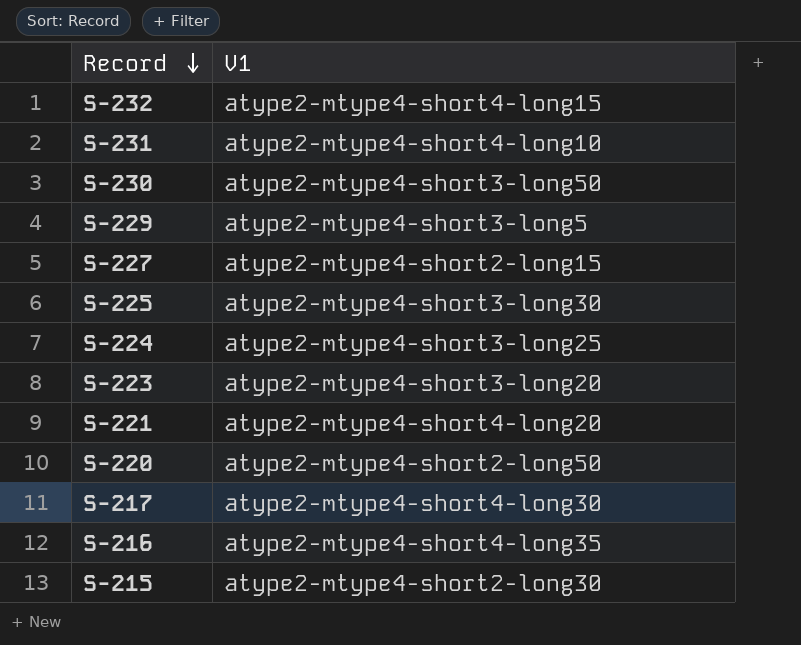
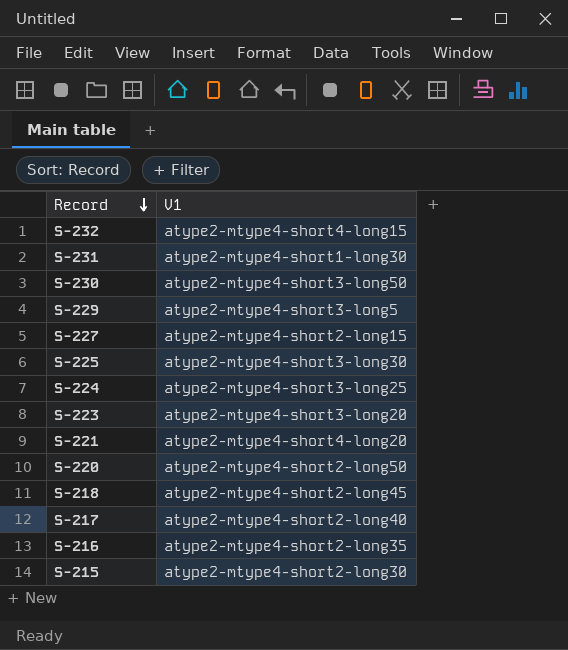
S-231 | V1: atype2-mtype4-short4-long10 -> atype2-mtype4-short1-long30
row S-218: none -> atype2-mtype4-short2-long45
S-217 | V1: atype2-mtype4-short4-long30 -> atype2-mtype4-short2-long40
S-216 | V1: atype2-mtype4-short4-long35 -> atype2-mtype4-short2-long35

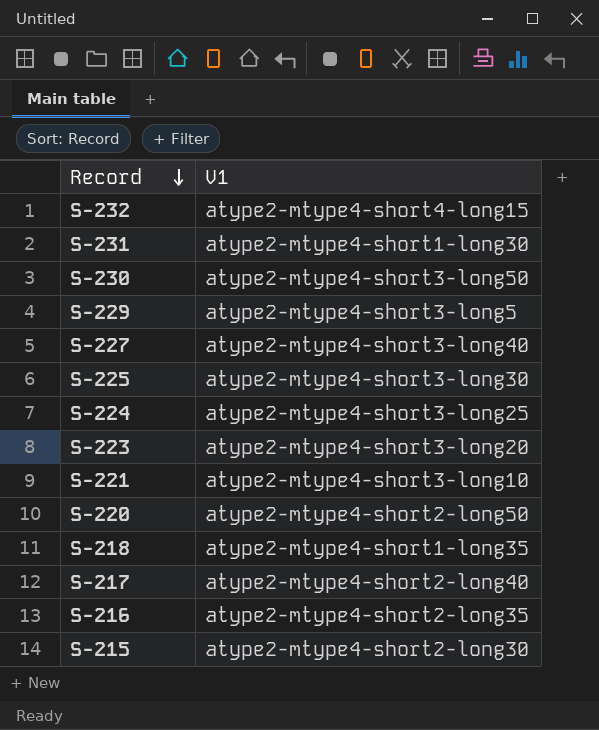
S-227 | V1: atype2-mtype4-short2-long15 -> atype2-mtype4-short3-long40
S-221 | V1: atype2-mtype4-short4-long20 -> atype2-mtype4-short3-long10
S-218 | V1: atype2-mtype4-short2-long45 -> atype2-mtype4-short1-long35

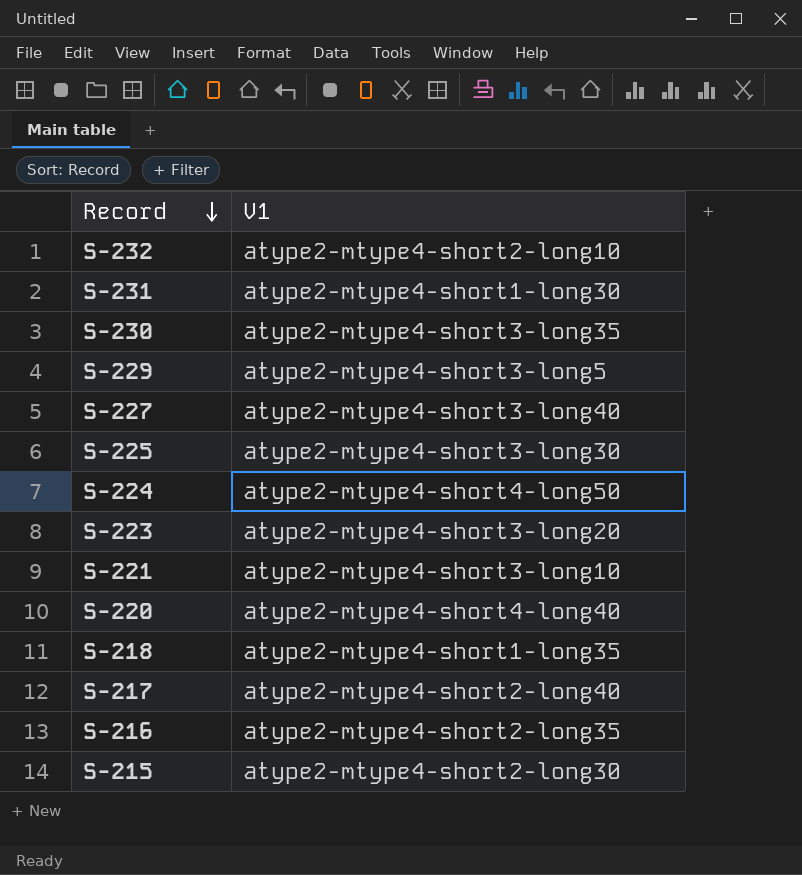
S-232 | V1: atype2-mtype4-short4-long15 -> atype2-mtype4-short2-long10
S-230 | V1: atype2-mtype4-short3-long50 -> atype2-mtype4-short3-long35
S-224 | V1: atype2-mtype4-short3-long25 -> atype2-mtype4-short4-long50
S-220 | V1: atype2-mtype4-short2-long50 -> atype2-mtype4-short4-long40

